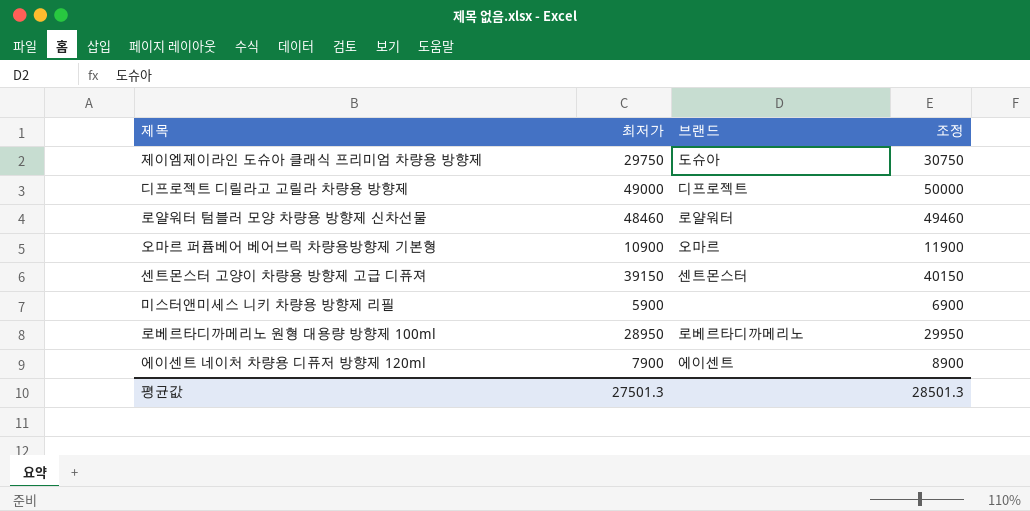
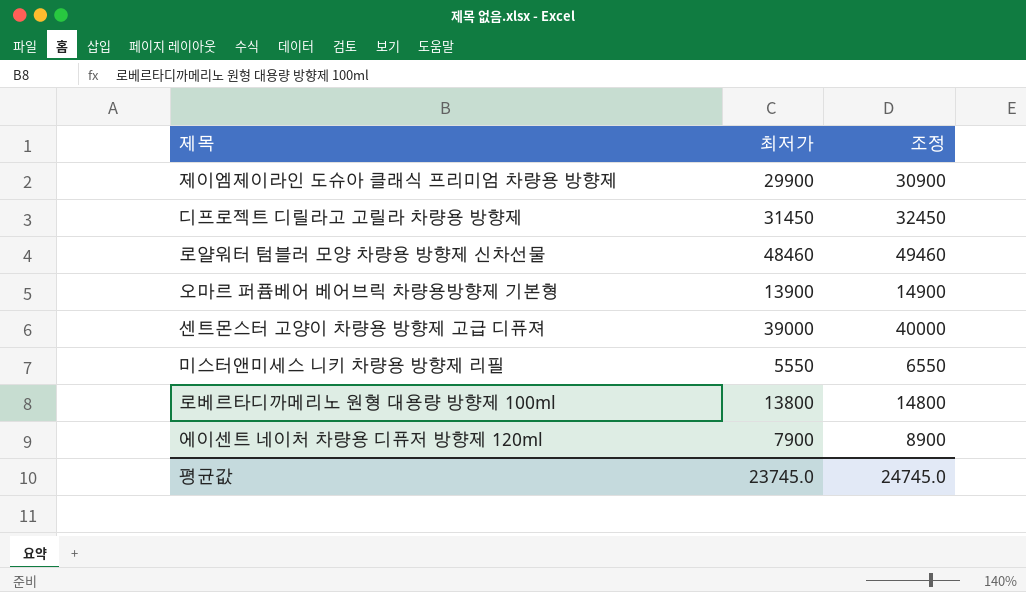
column 브랜드 | position: 3 -> none
제이엠제이라인 도슈아 클래식 프리미엄 차량용 방향제 | 최저가: 29750 -> 29900
제이엠제이라인 도슈아 클래식 프리미엄 차량용 방향제 | 조정: 30750 -> 30900
디프로젝트 디릴라고 고릴라 차량용 방향제 | 최저가: 49000 -> 31450
디프로젝트 디릴라고 고릴라 차량용 방향제 | 조정: 50000 -> 32450
오마르 퍼퓸베어 베어브릭 차량용방향제 기본형 | 최저가: 10900 -> 13900
오마르 퍼퓸베어 베어브릭 차량용방향제 기본형 | 조정: 11900 -> 14900
센트몬스터 고양이 차량용 방향제 고급 디퓨져 | 최저가: 39150 -> 39000
센트몬스터 고양이 차량용 방향제 고급 디퓨져 | 조정: 40150 -> 40000
미스터앤미세스 니키 차량용 방향제 리필 | 최저가: 5900 -> 5550
미스터앤미세스 니키 차량용 방향제 리필 | 조정: 6900 -> 6550
로베르타디까메리노 원형 대용량 방향제 100ml | 최저가: 28950 -> 13800
로베르타디까메리노 원형 대용량 방향제 100ml | 조정: 29950 -> 14800
평균값 | 최저가: 27501.3 -> 23745.0
평균값 | 조정: 28501.3 -> 24745.0

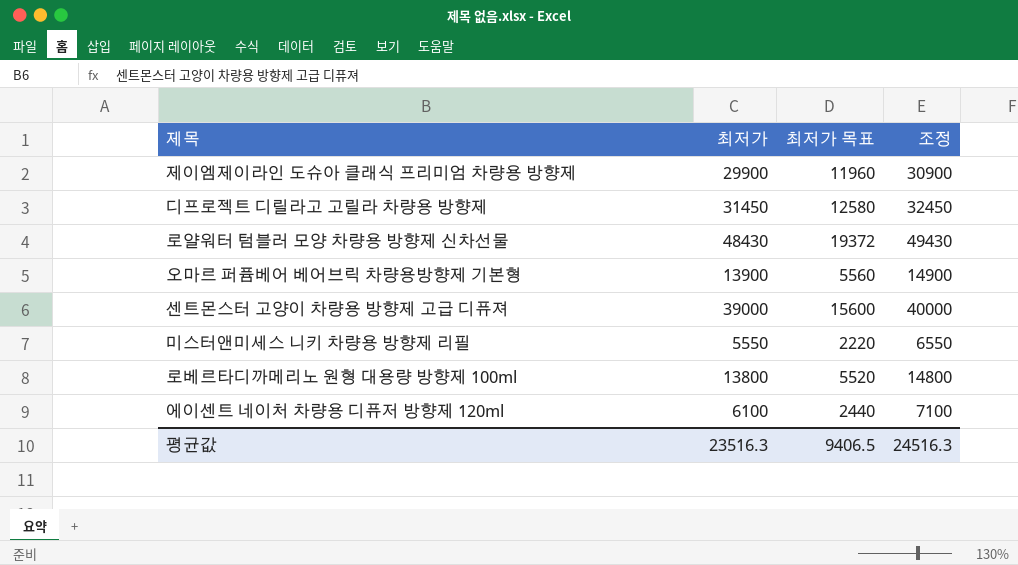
column 최저가 목표 | formula: none -> [최저가] * 0.4
로얄워터 텀블러 모양 차량용 방향제 신차선물 | 최저가: 48460 -> 48430
로얄워터 텀블러 모양 차량용 방향제 신차선물 | 조정: 49460 -> 49430
에이센트 네이처 차량용 디퓨저 방향제 120ml | 최저가: 7900 -> 6100
에이센트 네이처 차량용 디퓨저 방향제 120ml | 조정: 8900 -> 7100
평균값 | 최저가: 23745.0 -> 23516.3
평균값 | 조정: 24745.0 -> 24516.3

